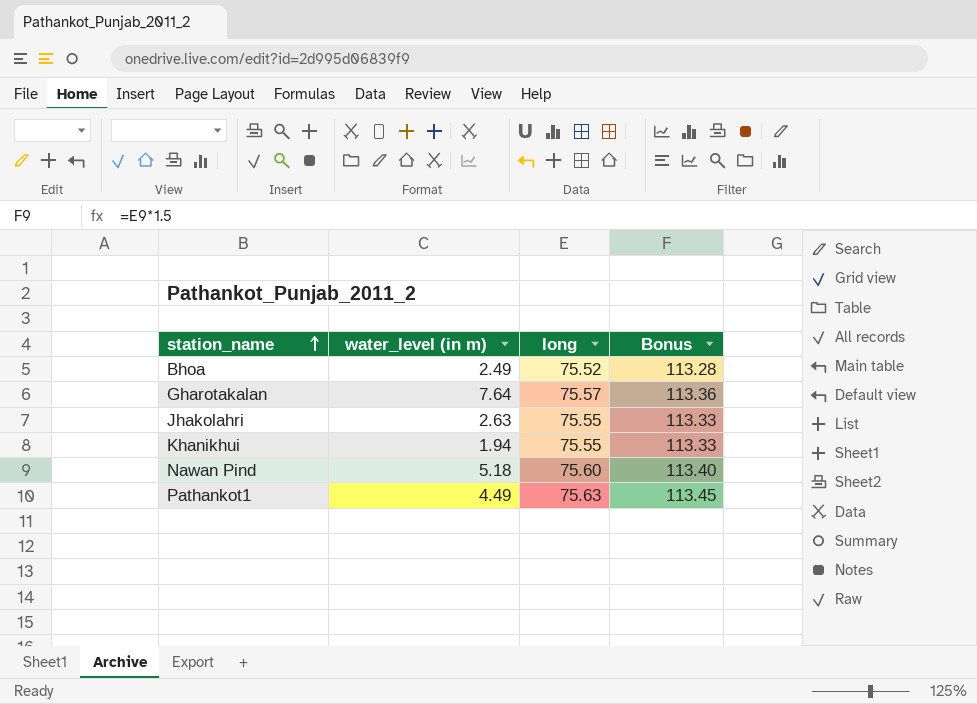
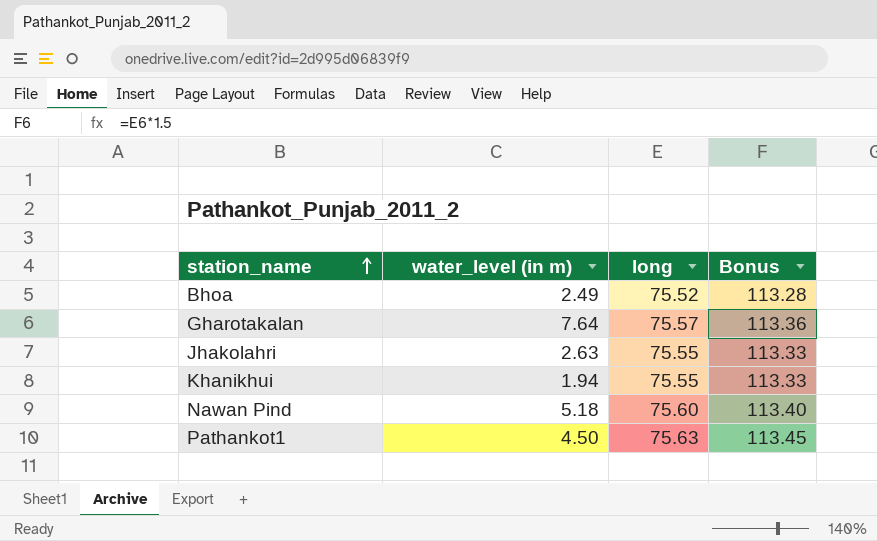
Pathankot1 | water_level (in m): 4.49 -> 4.50

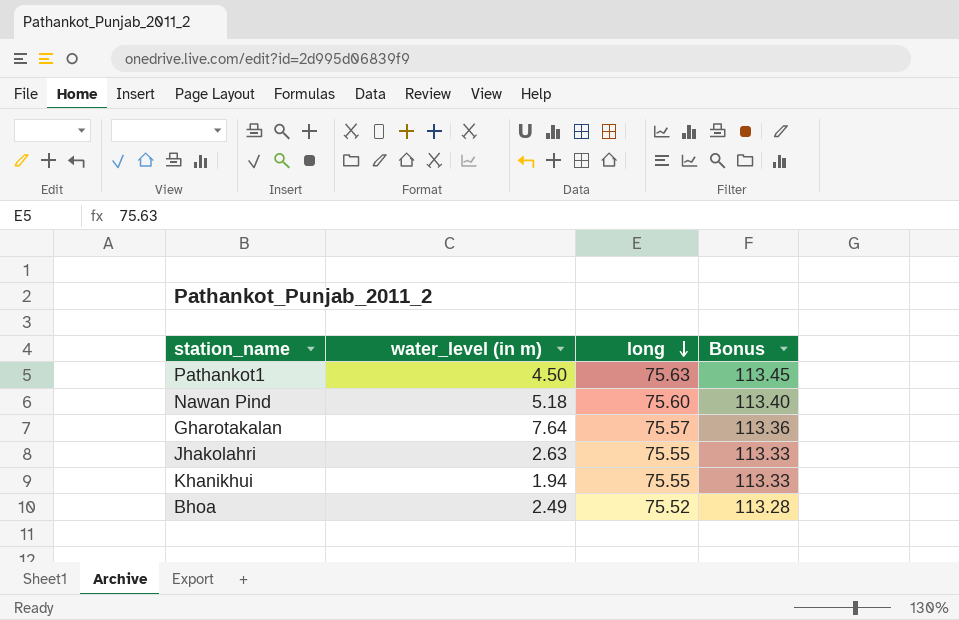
row order: station_name ascending -> long descending

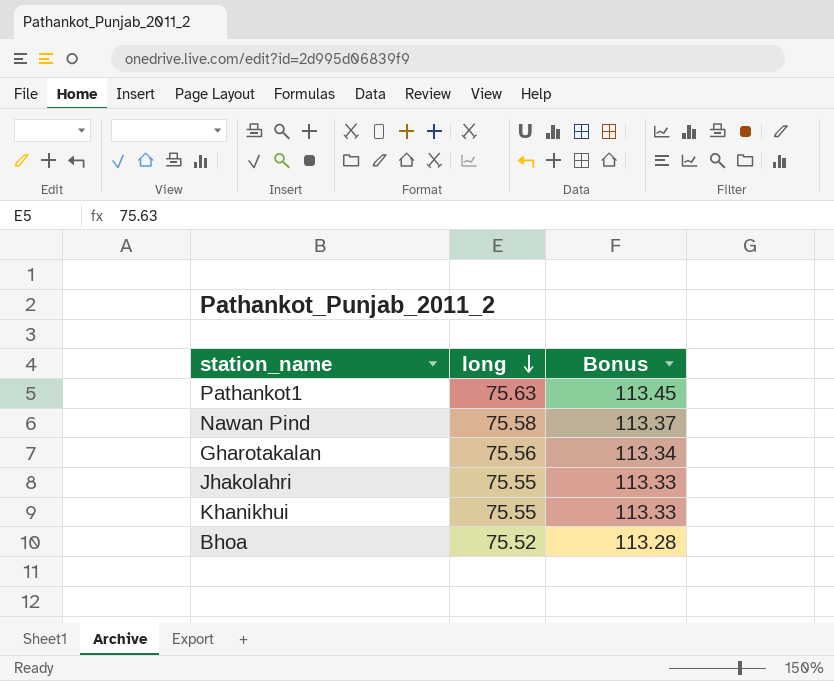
column water_level (in m) | position: 2 -> none
Nawan Pind | long: 75.60 -> 75.58
Nawan Pind | Bonus: 113.40 -> 113.37
Gharotakalan | long: 75.57 -> 75.56
Gharotakalan | Bonus: 113.36 -> 113.34

